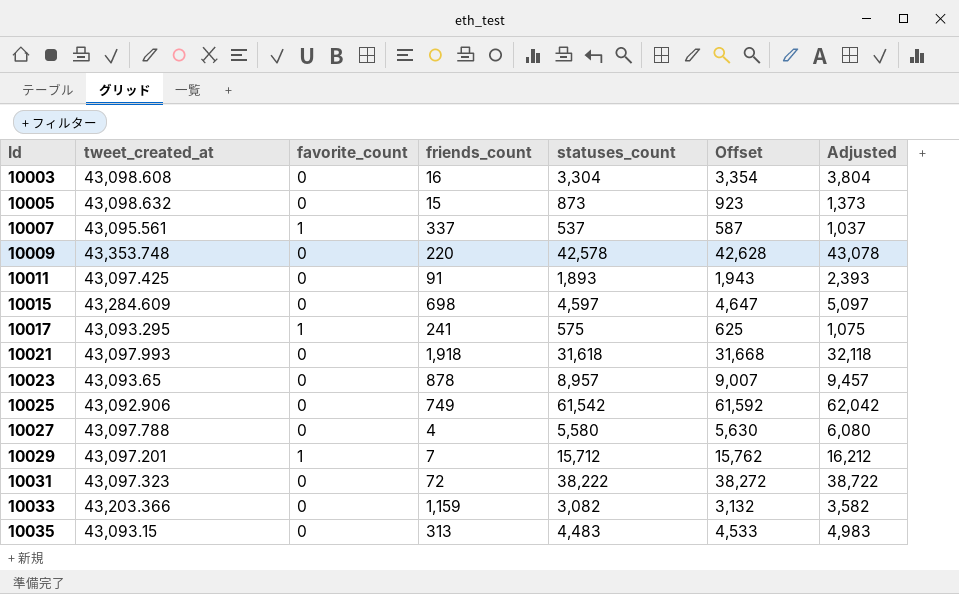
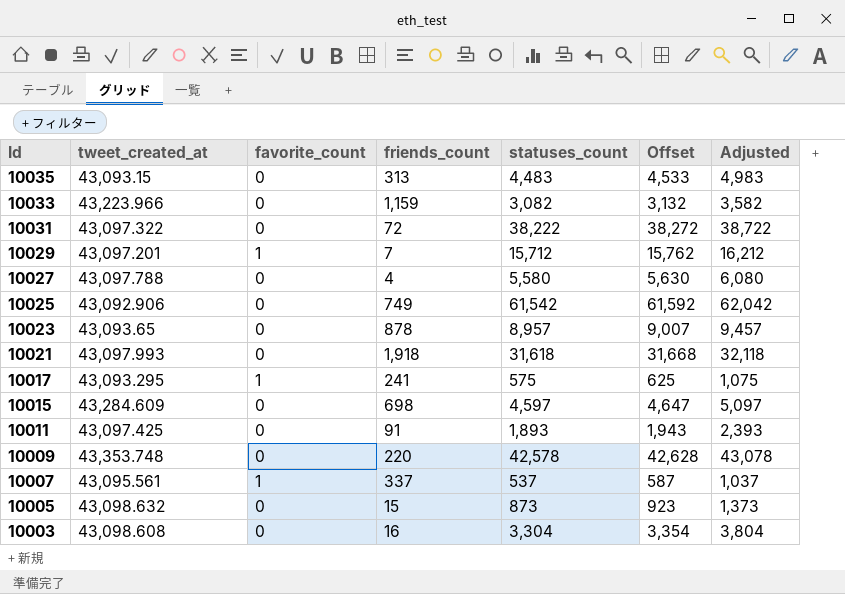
row order: Id ascending -> Id descending
10033 | tweet_created_at: 43,203.366 -> 43,223.966
10031 | tweet_created_at: 43,097.323 -> 43,097.322

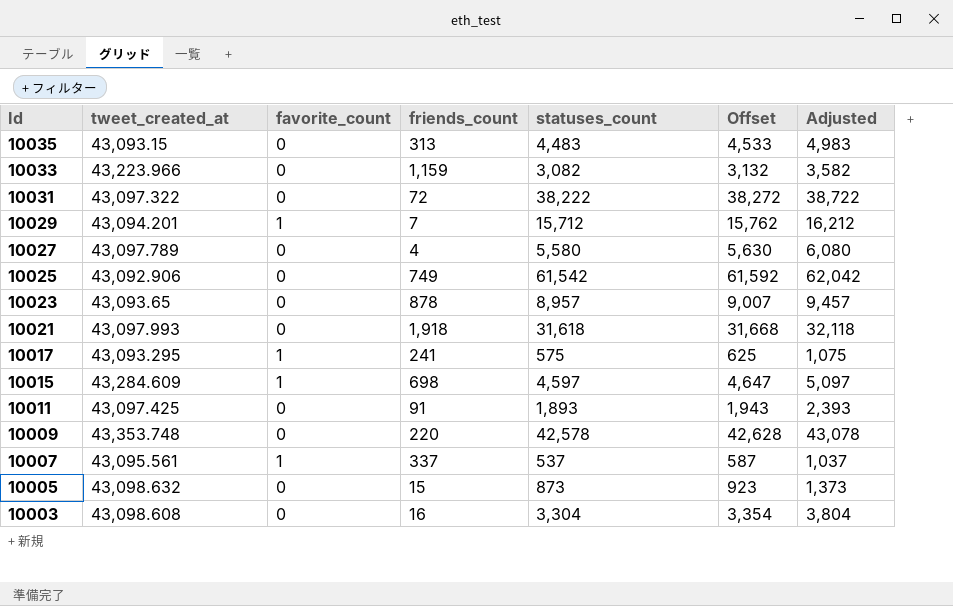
10029 | tweet_created_at: 43,097.201 -> 43,094.201
10027 | tweet_created_at: 43,097.788 -> 43,097.789
10015 | favorite_count: 0 -> 1

